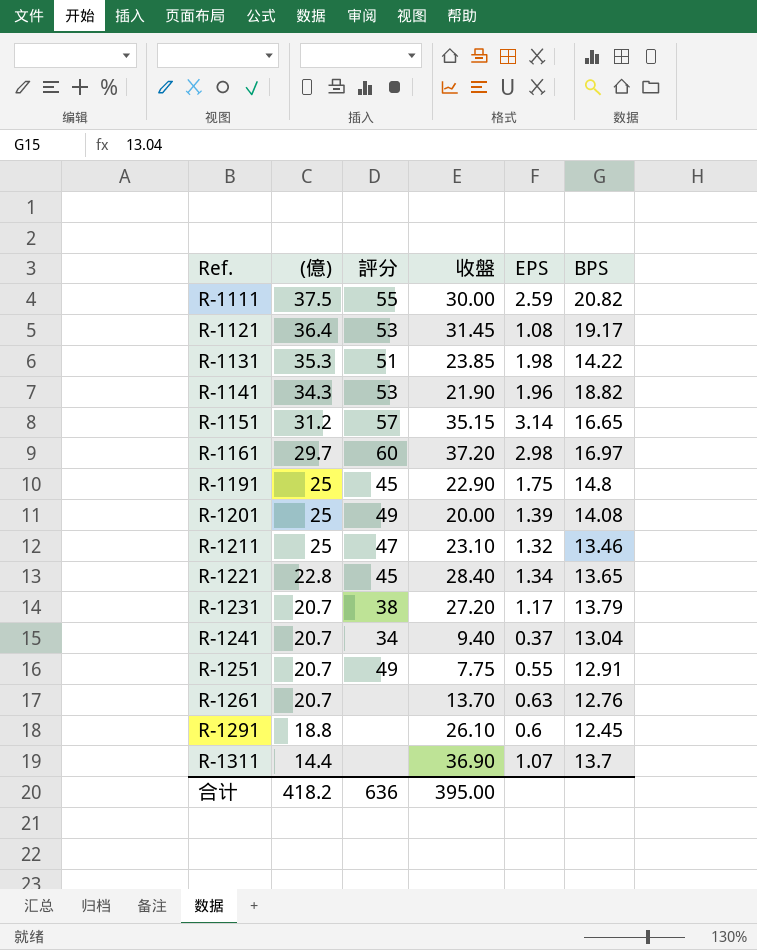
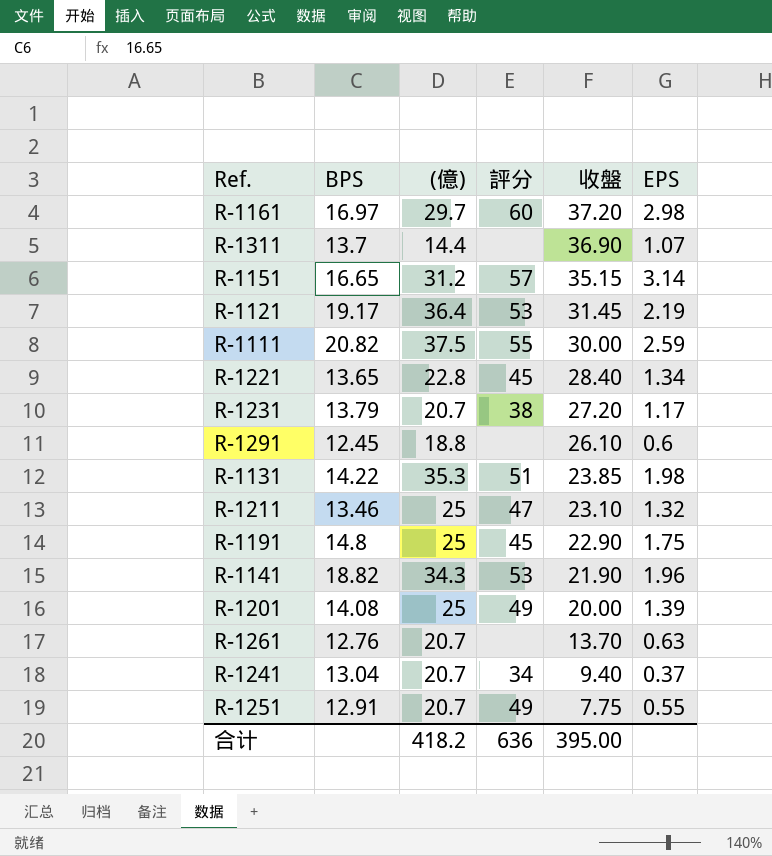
row order: Ref. ascending -> 收盤 descending
column BPS | position: 6 -> 2
R-1121 | EPS: 1.08 -> 2.19

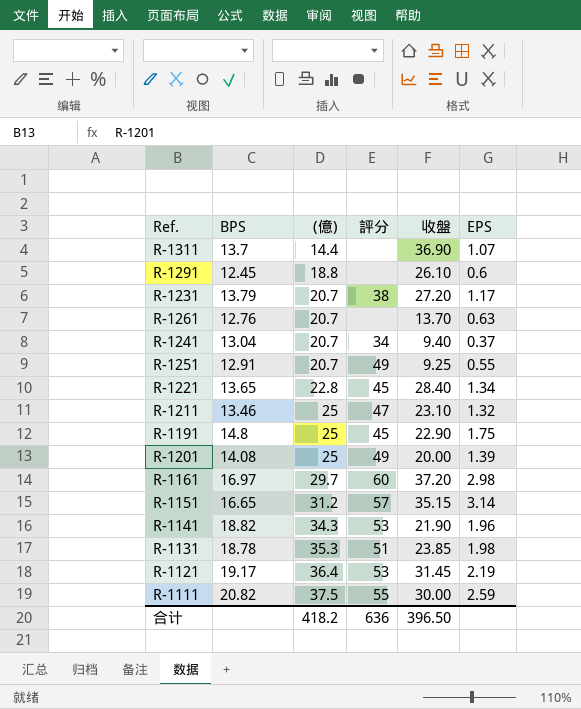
row order: 收盤 descending -> (億) ascending
R-1251 | 收盤: 7.75 -> 9.25
R-1131 | BPS: 14.22 -> 18.78
合计 | 收盤: 395.00 -> 396.50

